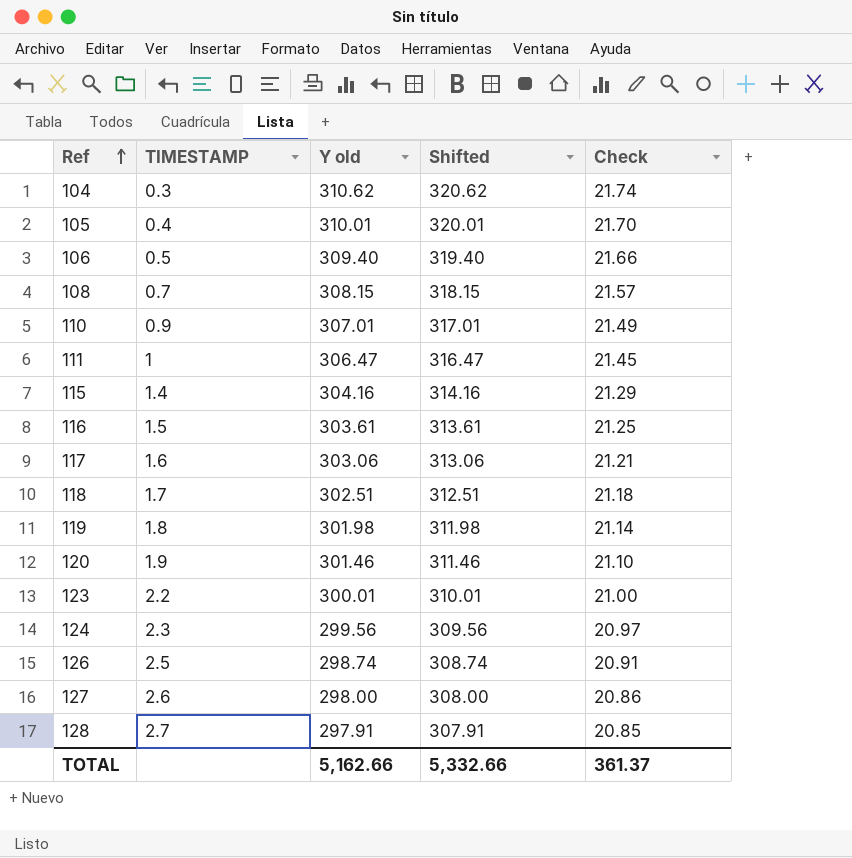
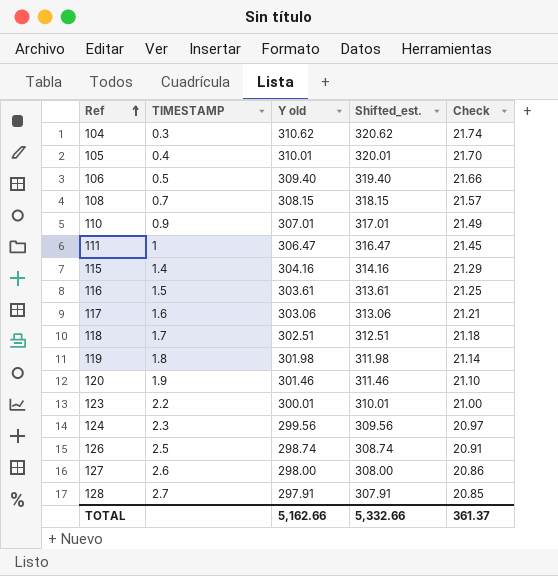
column name: Shifted -> Shifted_est.

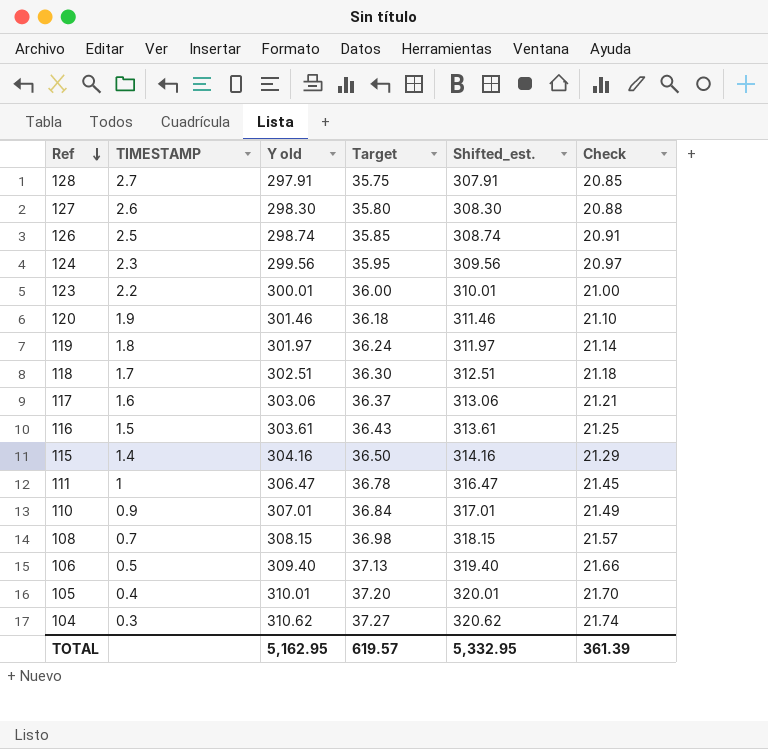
row order: Ref ascending -> Ref descending
column Target | formula: none -> [Y old] * 0.12
127 | Y old: 298.00 -> 298.30
127 | Shifted_est.: 308.00 -> 308.30
127 | Check: 20.86 -> 20.88
119 | Y old: 301.98 -> 301.97
119 | Shifted_est.: 311.98 -> 311.97
TOTAL | Y old: 5,162.66 -> 5,162.95
TOTAL | Shifted_est.: 5,332.66 -> 5,332.95
TOTAL | Check: 361.37 -> 361.39

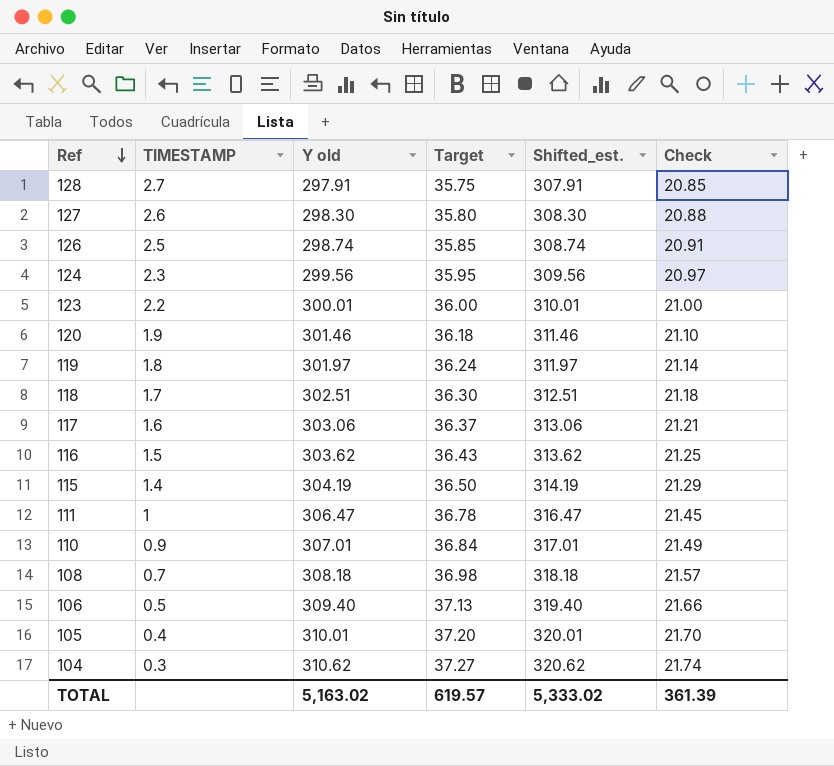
116 | Y old: 303.61 -> 303.62
116 | Shifted_est.: 313.61 -> 313.62
115 | Y old: 304.16 -> 304.19
115 | Shifted_est.: 314.16 -> 314.19
108 | Y old: 308.15 -> 308.18
108 | Shifted_est.: 318.15 -> 318.18
TOTAL | Y old: 5,162.95 -> 5,163.02
TOTAL | Shifted_est.: 5,332.95 -> 5,333.02

